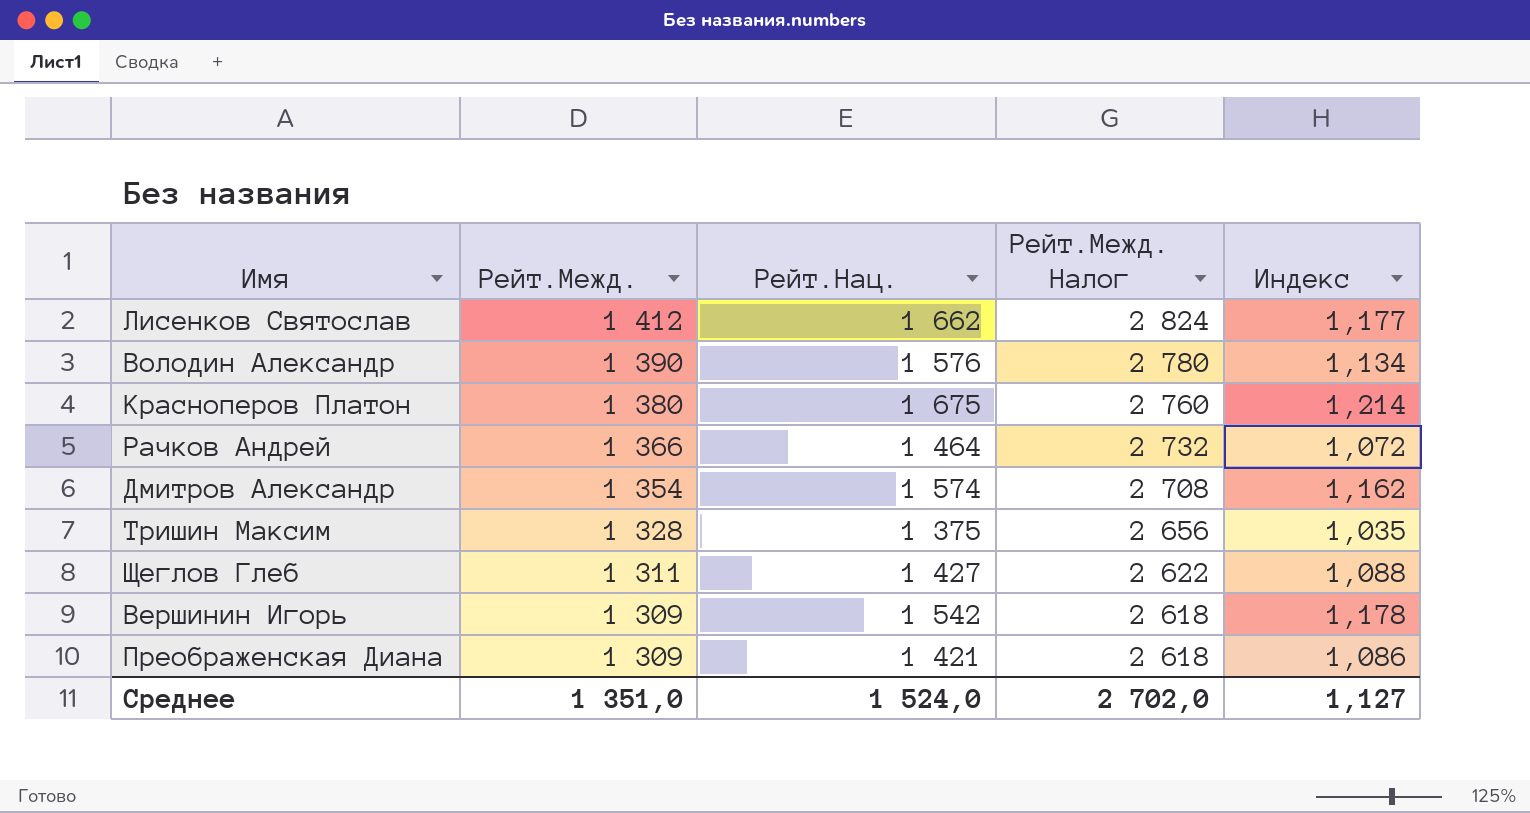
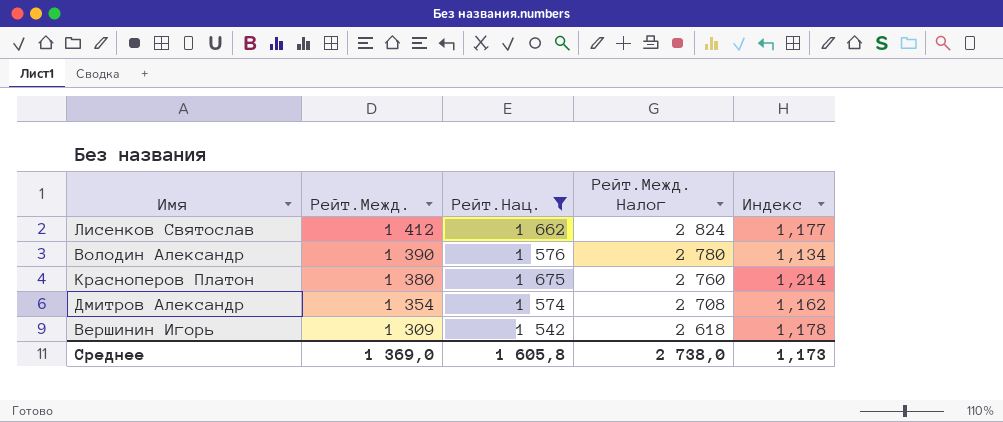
filter: none -> Рейт.Нац. >= 1 542
Среднее | Рейт.Межд.: 1 351,0 -> 1 369,0
Среднее | Рейт.Нац.: 1 524,0 -> 1 605,8
Среднее | Рейт.Межд. Налог: 2 702,0 -> 2 738,0
Среднее | Индекс: 1,127 -> 1,173

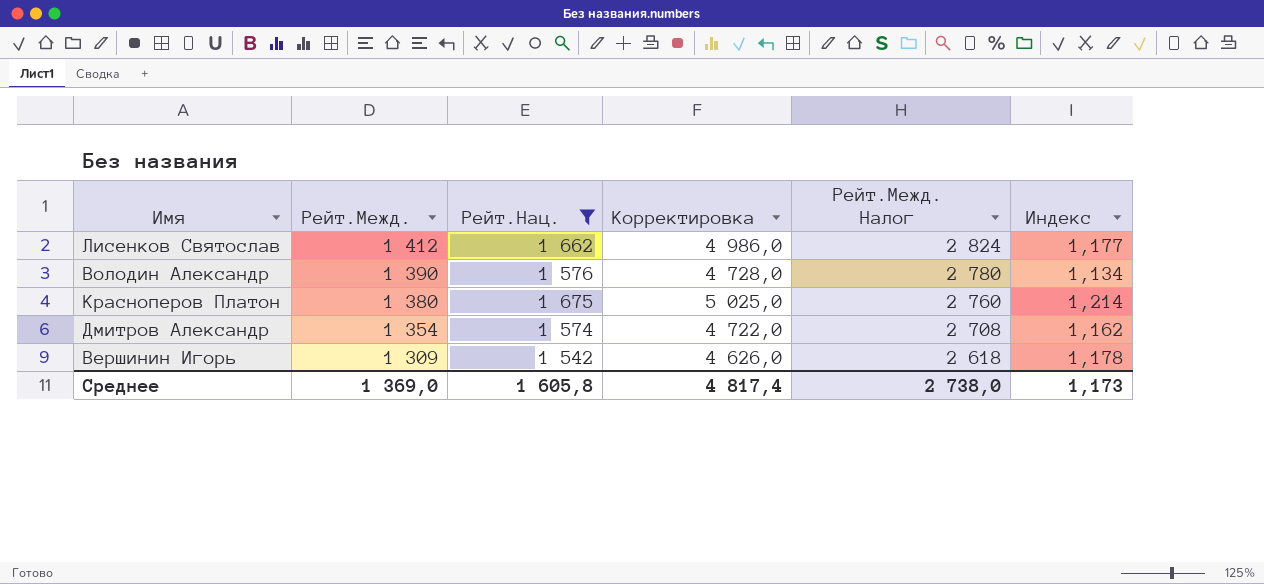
column Корректировка | formula: none -> [Рейт.Нац.] * 3

